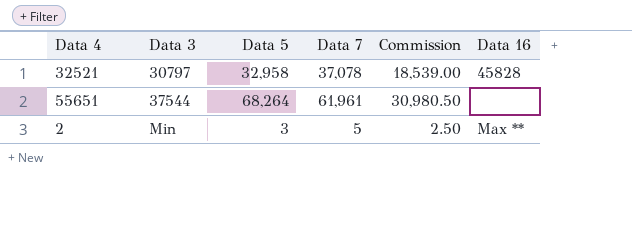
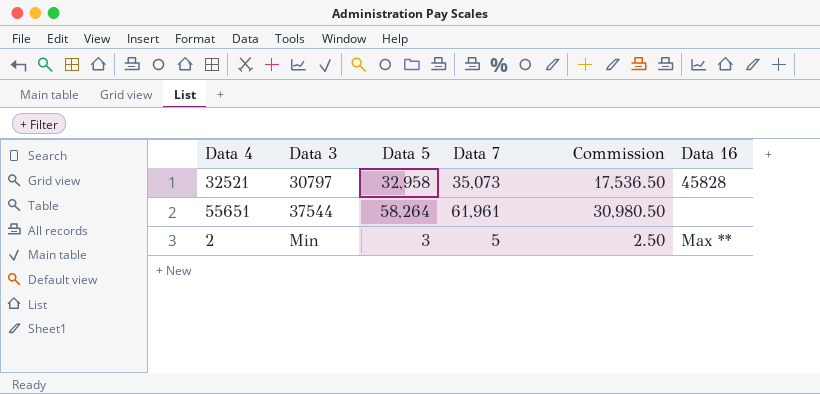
32521 | Data 7: 37,078 -> 35,073
32521 | Commission: 18,539.00 -> 17,536.50
55651 | Data 5: 68,264 -> 58,264

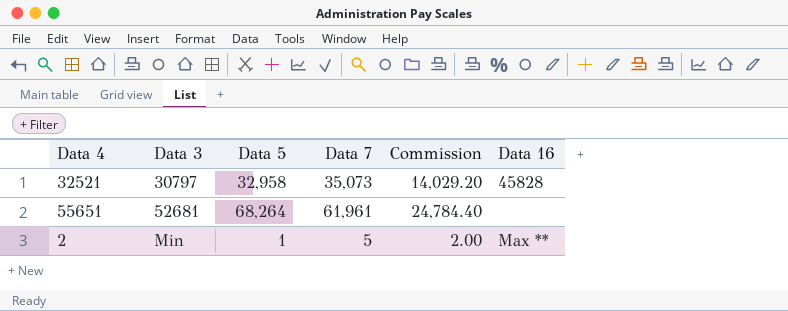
column Commission | formula: [Data 7] * 0.5 -> [Data 7] * 0.4
55651 | Data 3: 37544 -> 52681
55651 | Data 5: 58,264 -> 68,264
2 | Data 5: 3 -> 1

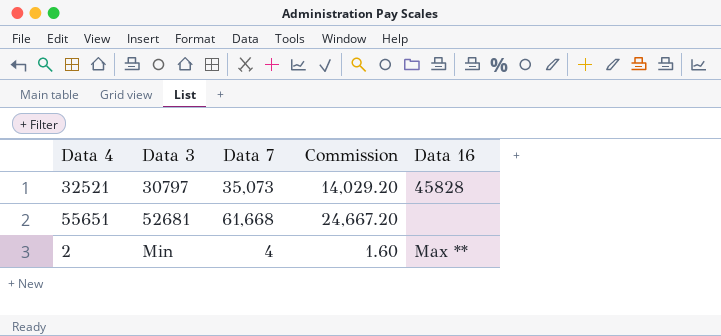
column Data 5 | position: 3 -> none
55651 | Data 7: 61,961 -> 61,668
55651 | Commission: 24,784.40 -> 24,667.20
2 | Data 7: 5 -> 4
2 | Commission: 2.00 -> 1.60

